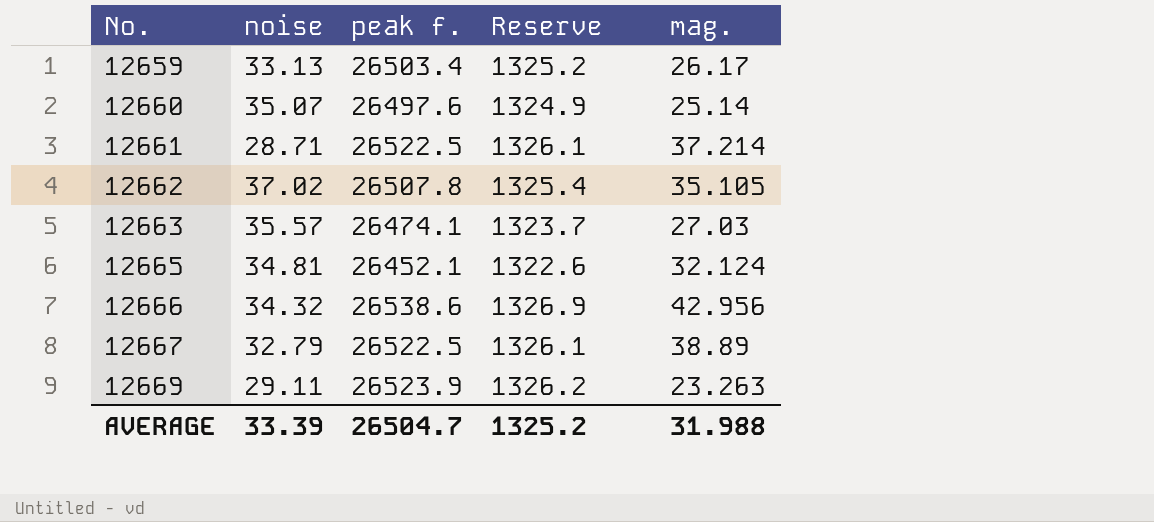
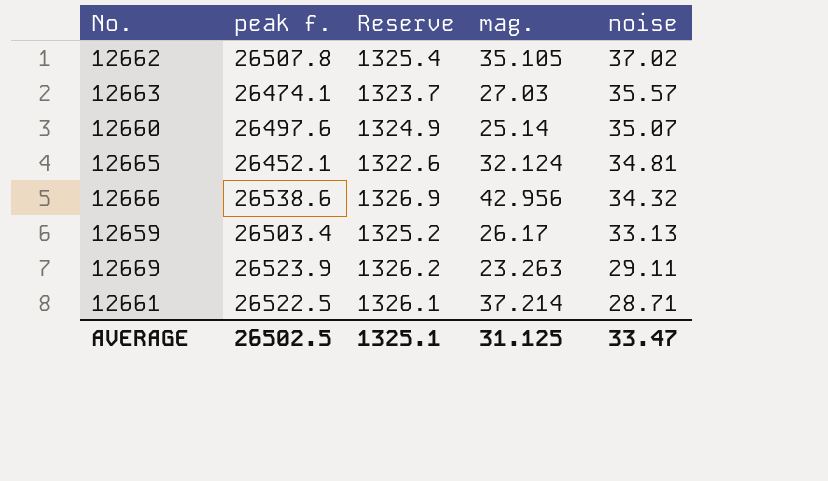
row order: No. ascending -> noise descending
column noise | position: 2 -> 5
row 12667: 32.79 | 26522.5 | 1326.1 | 38.89 -> none
AVERAGE | peak f.: 26504.7 -> 26502.5
AVERAGE | Reserve: 1325.2 -> 1325.1
AVERAGE | mag.: 31.988 -> 31.125
AVERAGE | noise: 33.39 -> 33.47

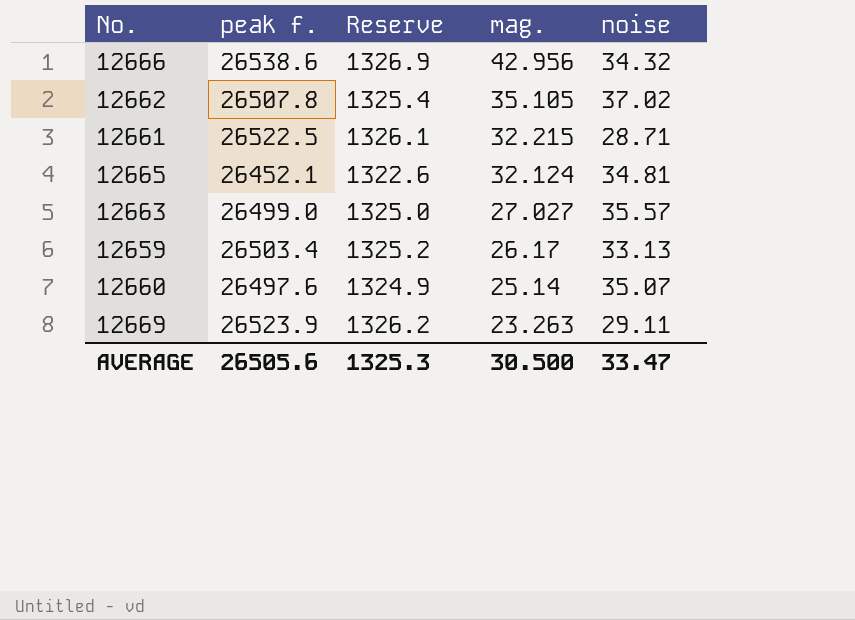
row order: noise descending -> mag. descending
12661 | mag.: 37.214 -> 32.215
12663 | peak f.: 26474.1 -> 26499.0
12663 | Reserve: 1323.7 -> 1325.0
12663 | mag.: 27.03 -> 27.027
AVERAGE | peak f.: 26502.5 -> 26505.6
AVERAGE | Reserve: 1325.1 -> 1325.3
AVERAGE | mag.: 31.125 -> 30.500

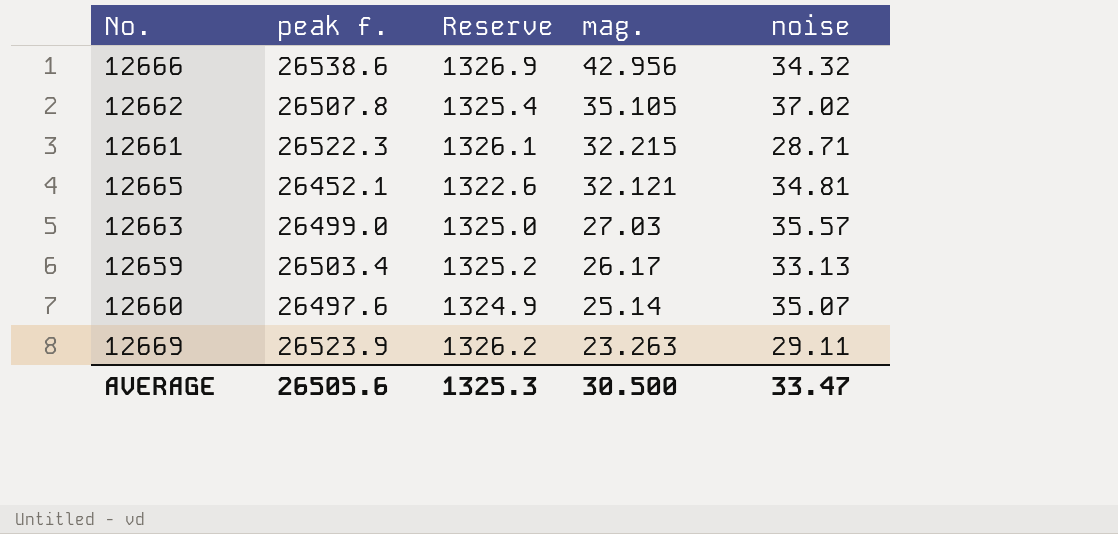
12661 | peak f.: 26522.5 -> 26522.3
12665 | mag.: 32.124 -> 32.121
12663 | mag.: 27.027 -> 27.03

